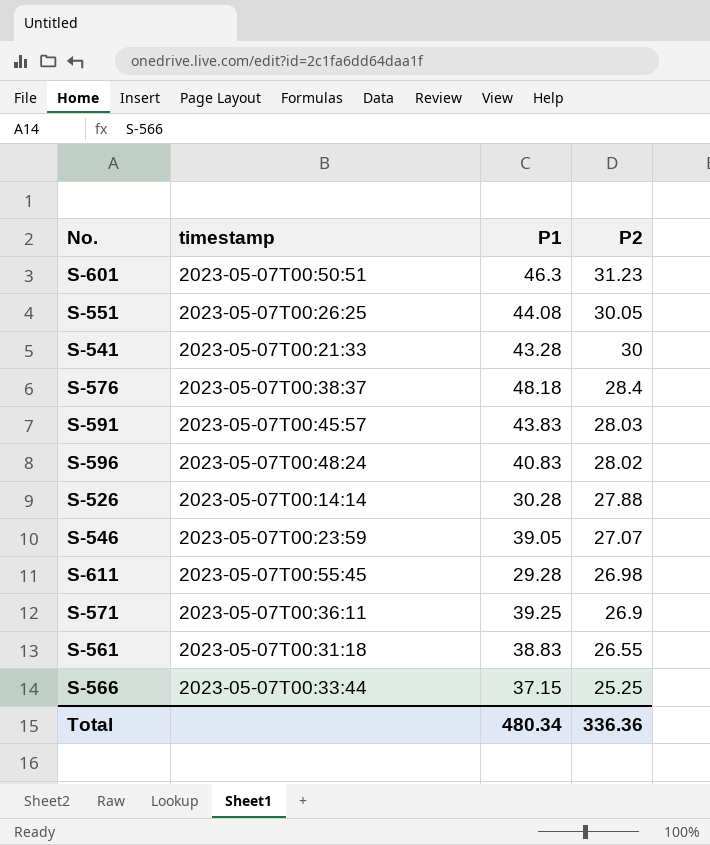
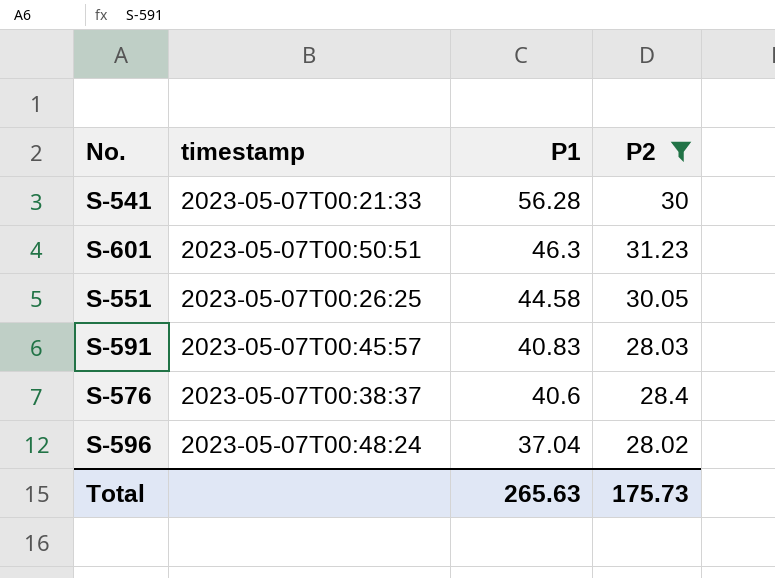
filter: none -> P2 >= 28.02
row order: P2 descending -> P1 descending
S-541 | P1: 43.28 -> 56.28
S-551 | P1: 44.08 -> 44.58
S-591 | P1: 43.83 -> 40.83
S-576 | P1: 48.18 -> 40.6
S-596 | P1: 40.83 -> 37.04
Total | P1: 480.34 -> 265.63
Total | P2: 336.36 -> 175.73

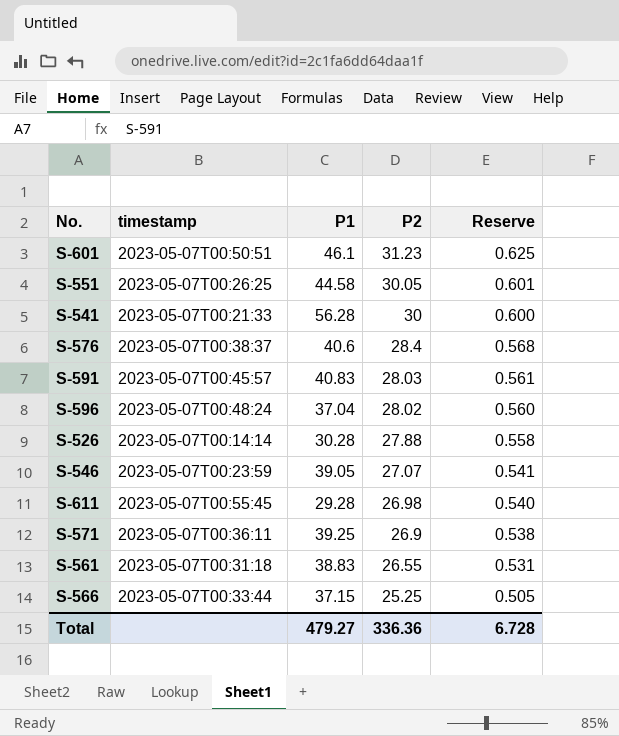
filter: P2 >= 28.02 -> none
row order: P1 descending -> P2 descending
column Reserve | formula: none -> [P2] * 0.02
S-601 | P1: 46.3 -> 46.1
Total | P1: 265.63 -> 479.27
Total | P2: 175.73 -> 336.36

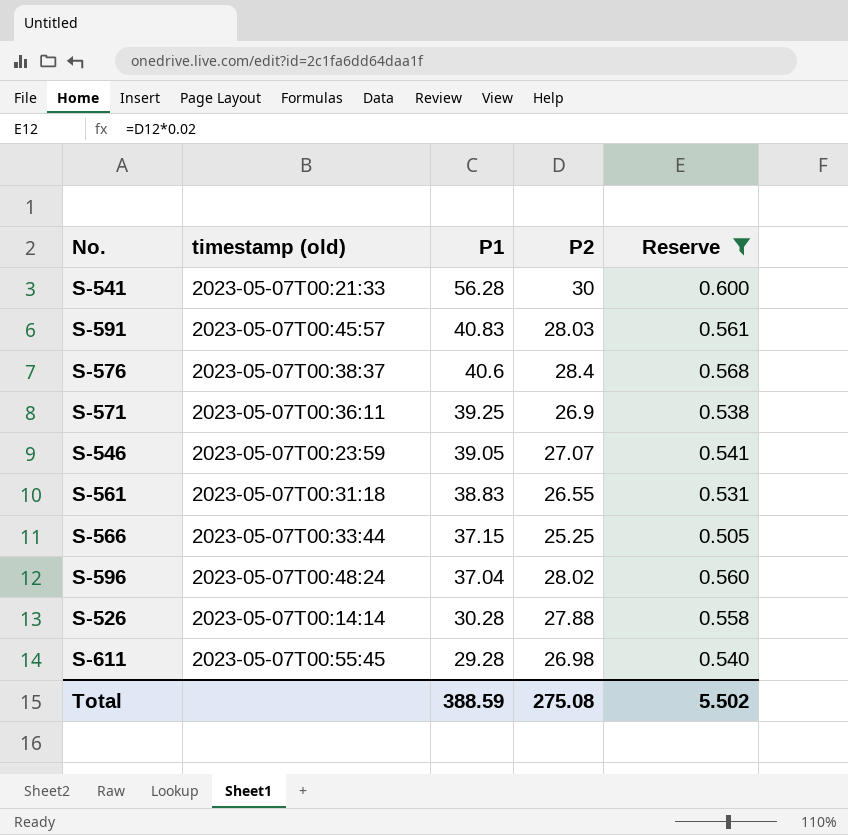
filter: none -> Reserve <= 0.600
row order: P2 descending -> P1 descending
column name: timestamp -> timestamp (old)
Total | P1: 479.27 -> 388.59
Total | P2: 336.36 -> 275.08
Total | Reserve: 6.728 -> 5.502

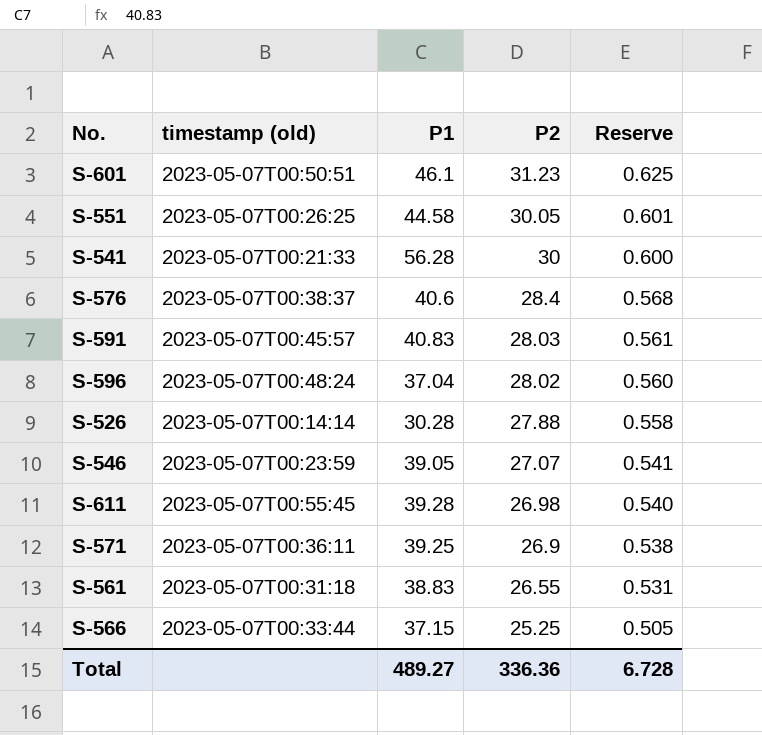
filter: Reserve <= 0.600 -> none
row order: P1 descending -> P2 descending
S-611 | P1: 29.28 -> 39.28
Total | P1: 388.59 -> 489.27
Total | P2: 275.08 -> 336.36
Total | Reserve: 5.502 -> 6.728

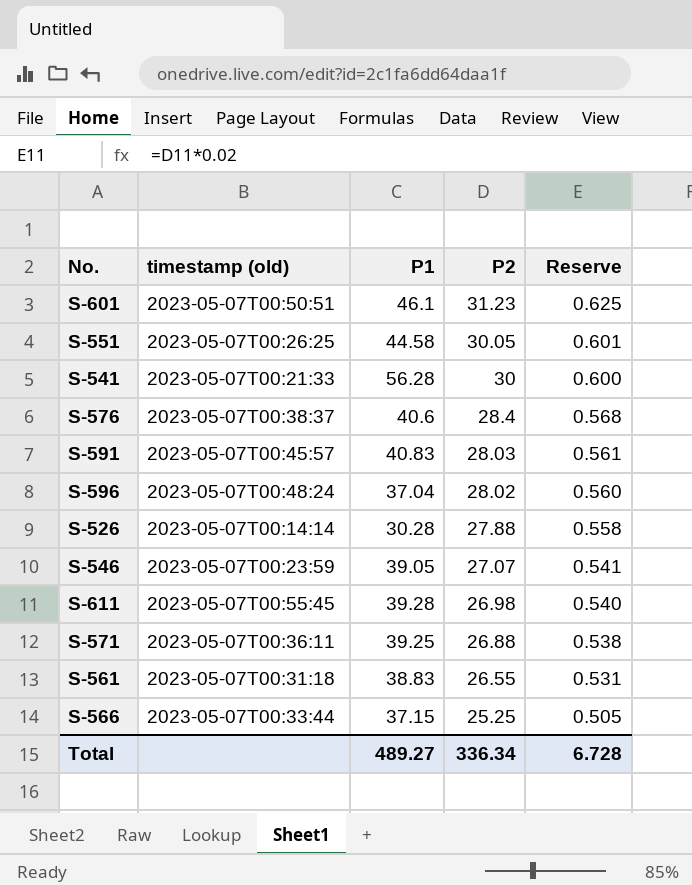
S-571 | P2: 26.9 -> 26.88
Total | P2: 336.36 -> 336.34

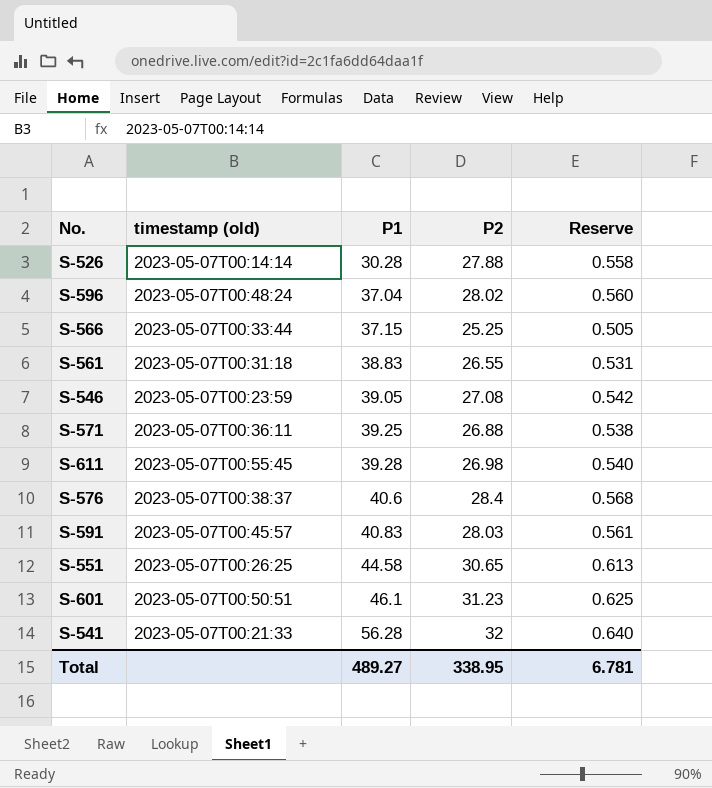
row order: P2 descending -> P1 ascending
S-546 | P2: 27.07 -> 27.08
S-546 | Reserve: 0.541 -> 0.542
S-551 | P2: 30.05 -> 30.65
S-551 | Reserve: 0.601 -> 0.613
S-541 | P2: 30 -> 32
S-541 | Reserve: 0.600 -> 0.640
Total | P2: 336.34 -> 338.95
Total | Reserve: 6.728 -> 6.781

